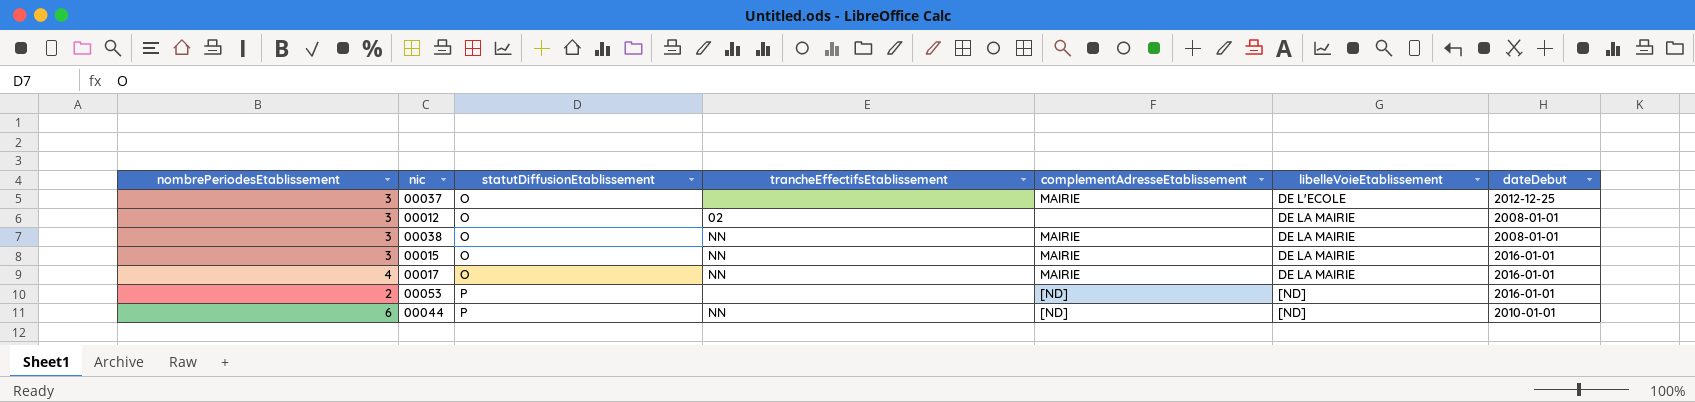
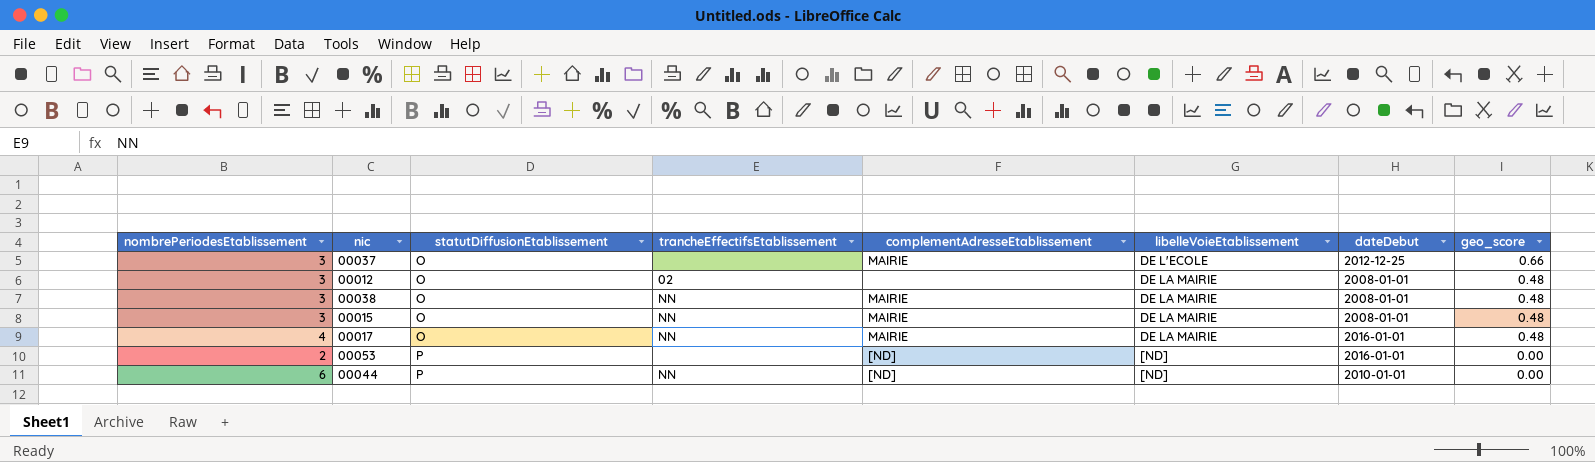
column geo_score | position: none -> 8
00015 | dateDebut: 2016-01-01 -> 2008-01-01

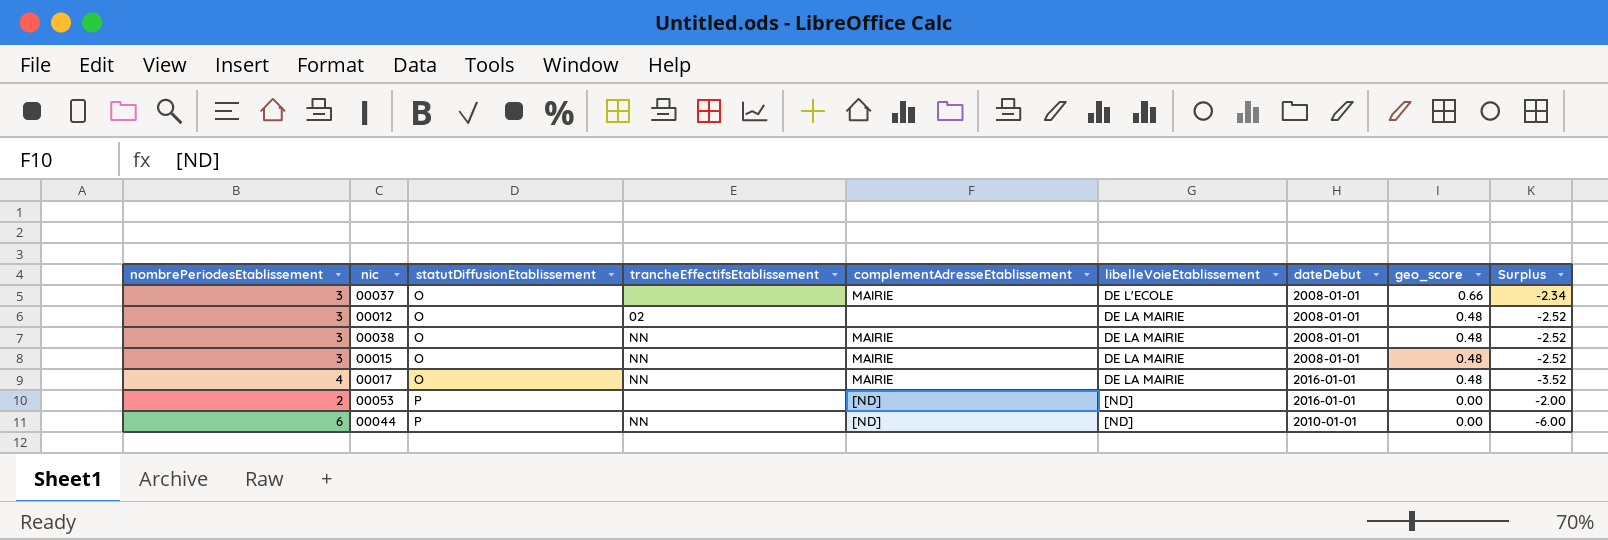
column Surplus | formula: none -> [geo_score] - [nombrePeriodesEtablissement]
00037 | dateDebut: 2012-12-25 -> 2008-01-01

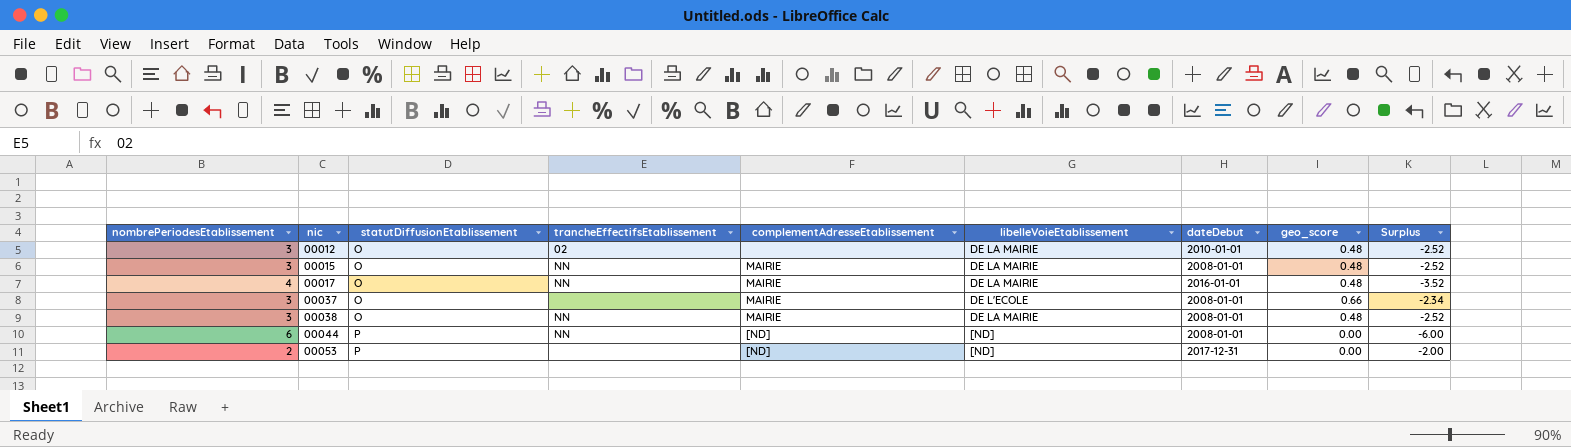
row order: statutDiffusionEtablissement ascending -> nic ascending
00012 | dateDebut: 2008-01-01 -> 2010-01-01
00044 | dateDebut: 2010-01-01 -> 2008-01-01
00053 | dateDebut: 2016-01-01 -> 2017-12-31

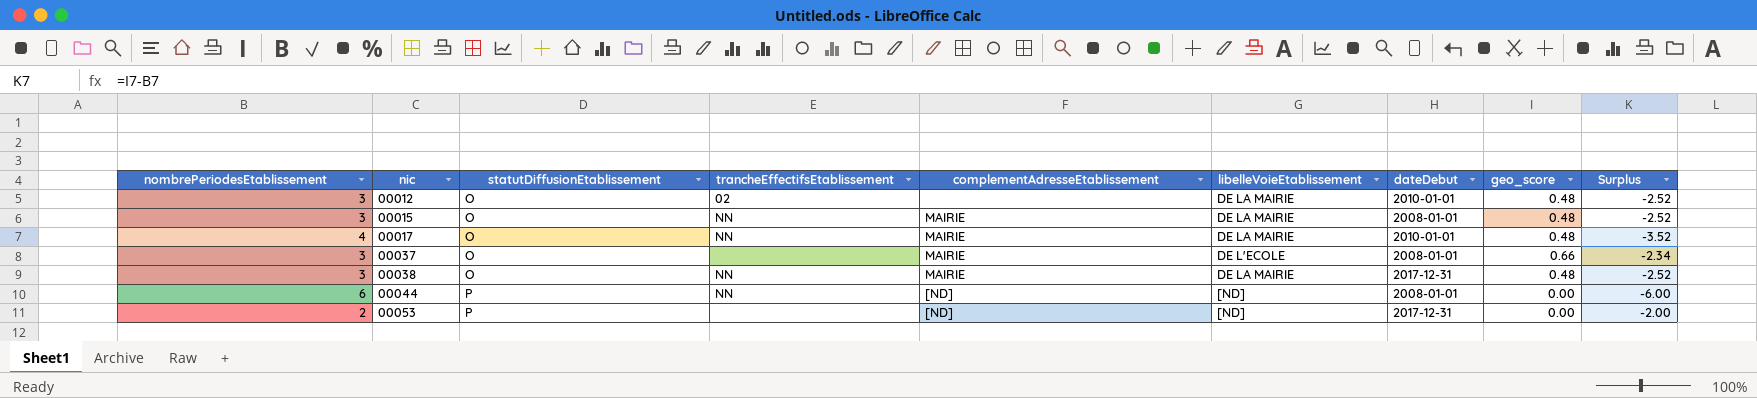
00017 | dateDebut: 2016-01-01 -> 2010-01-01
00038 | dateDebut: 2008-01-01 -> 2017-12-31

